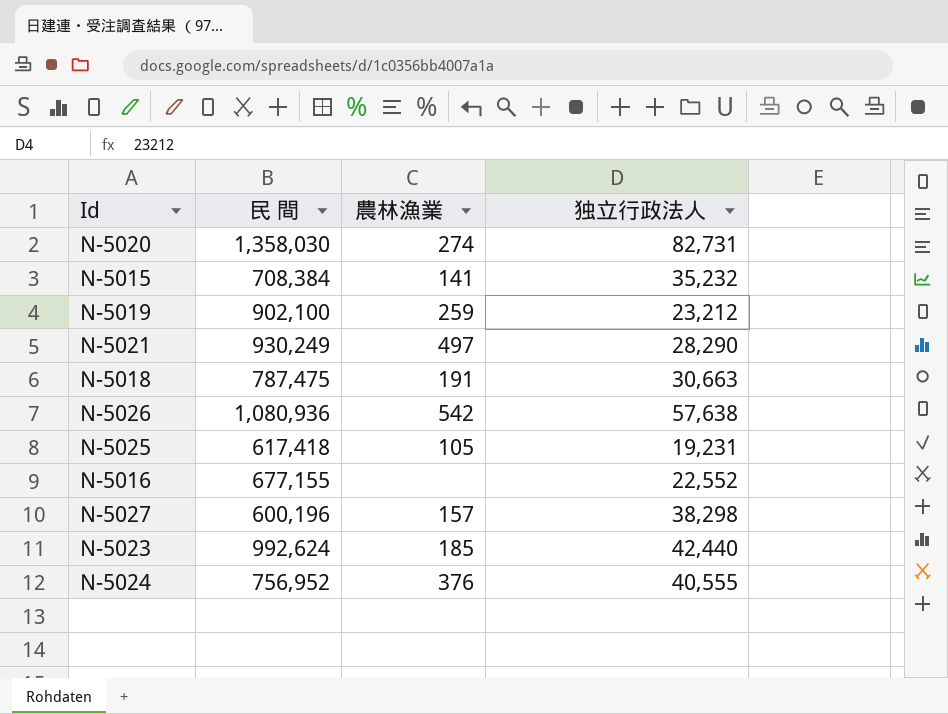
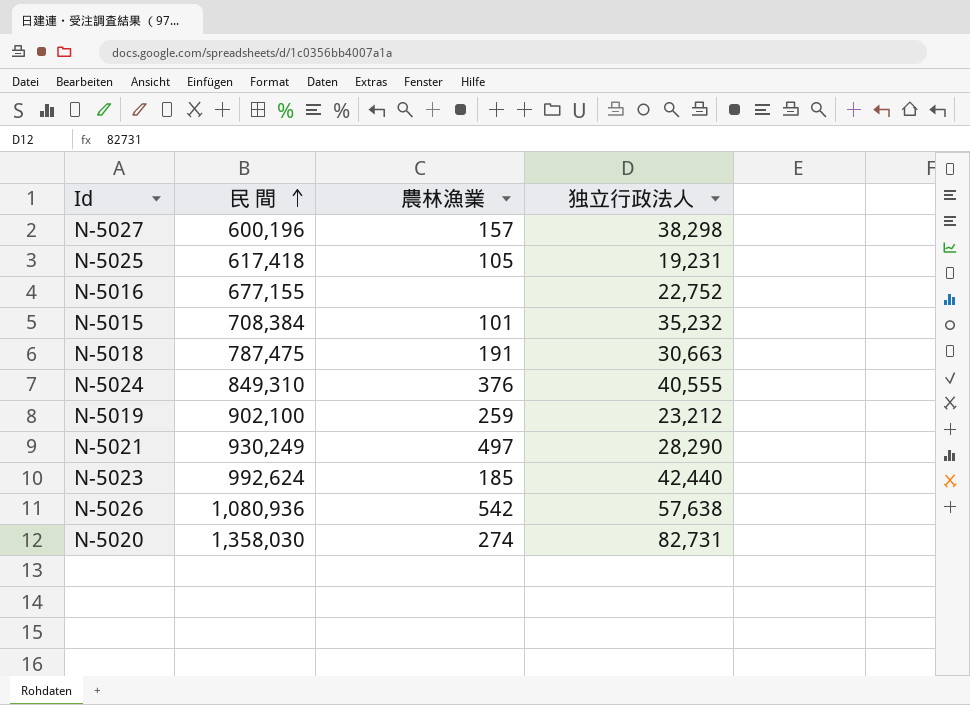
row order: none -> 民 間 ascending
N-5016 | 独立行政法人: 22,552 -> 22,752
N-5015 | 農林漁業: 141 -> 101
N-5024 | 民 間: 756,952 -> 849,310

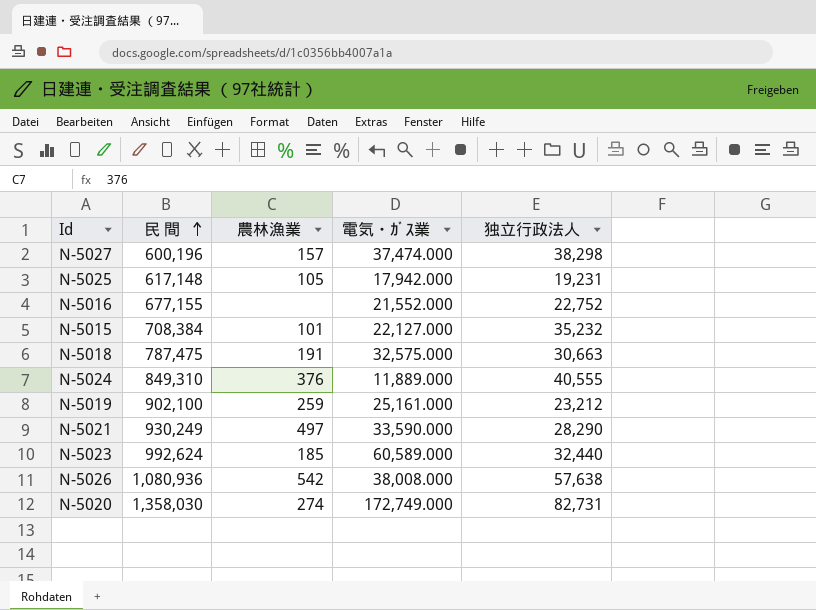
column 電気・ｶﾞｽ業 | position: none -> 4
N-5025 | 民 間: 617,418 -> 617,148
N-5023 | 独立行政法人: 42,440 -> 32,440

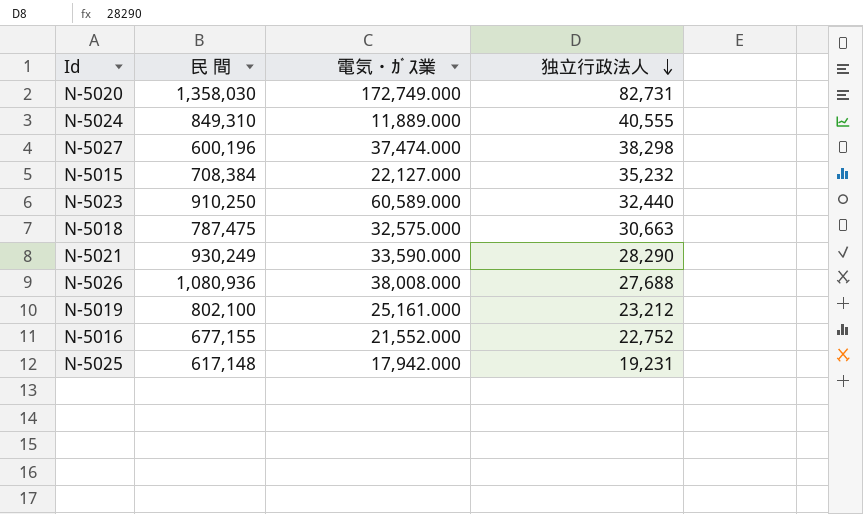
row order: 民 間 ascending -> 独立行政法人 descending
column 農林漁業 | position: 3 -> none
N-5023 | 民 間: 992,624 -> 910,250
N-5026 | 独立行政法人: 57,638 -> 27,688
N-5019 | 民 間: 902,100 -> 802,100

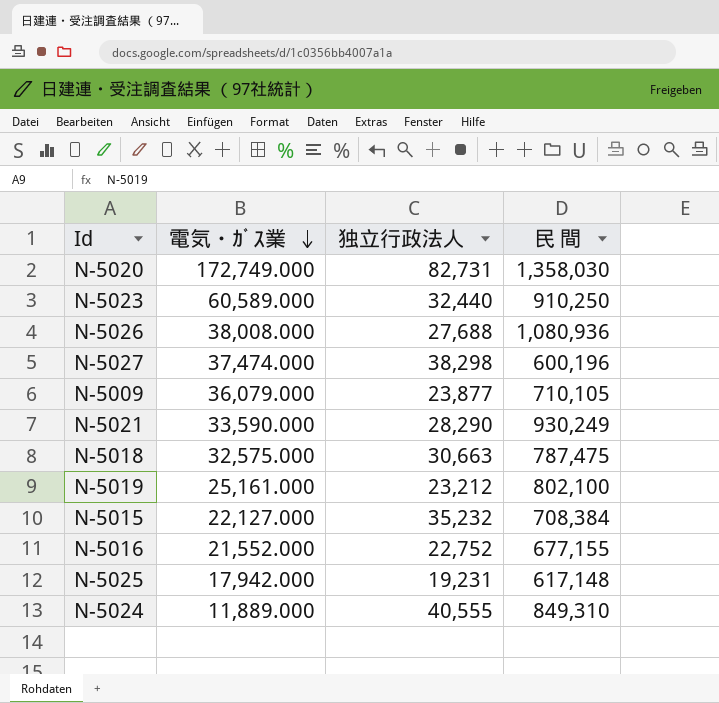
row order: 独立行政法人 descending -> 電気・ｶﾞｽ業 descending
column 民 間 | position: 2 -> 4
row N-5009: none -> 36,079.000 | 23,877 | 710,105

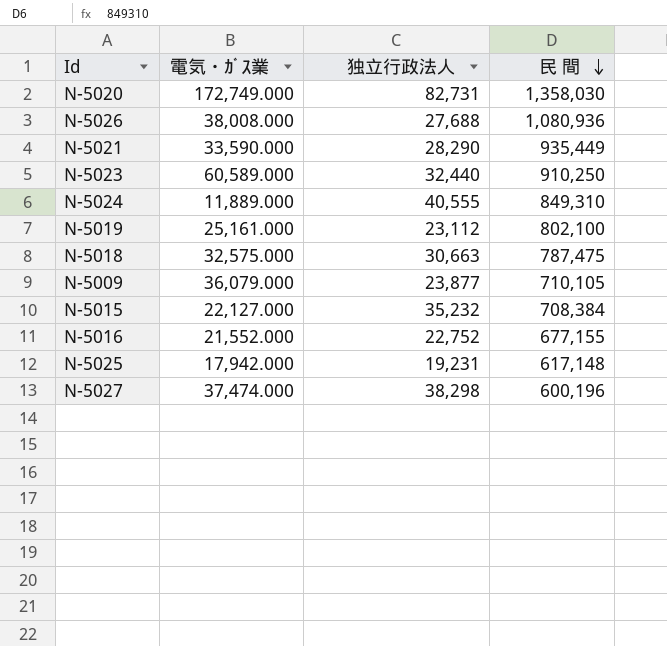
row order: 電気・ｶﾞｽ業 descending -> 民 間 descending
N-5021 | 民 間: 930,249 -> 935,449
N-5019 | 独立行政法人: 23,212 -> 23,112

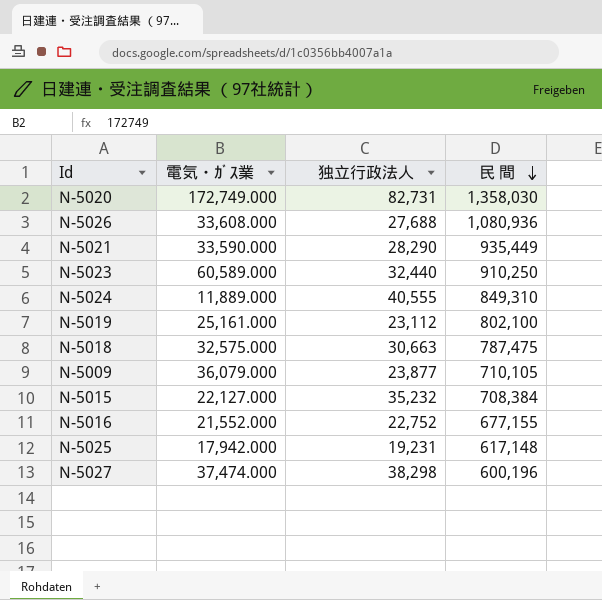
N-5026 | 電気・ｶﾞｽ業: 38,008.000 -> 33,608.000

